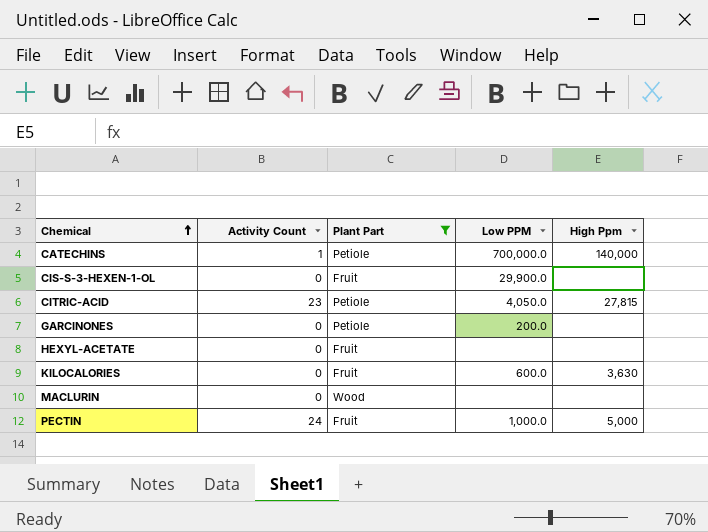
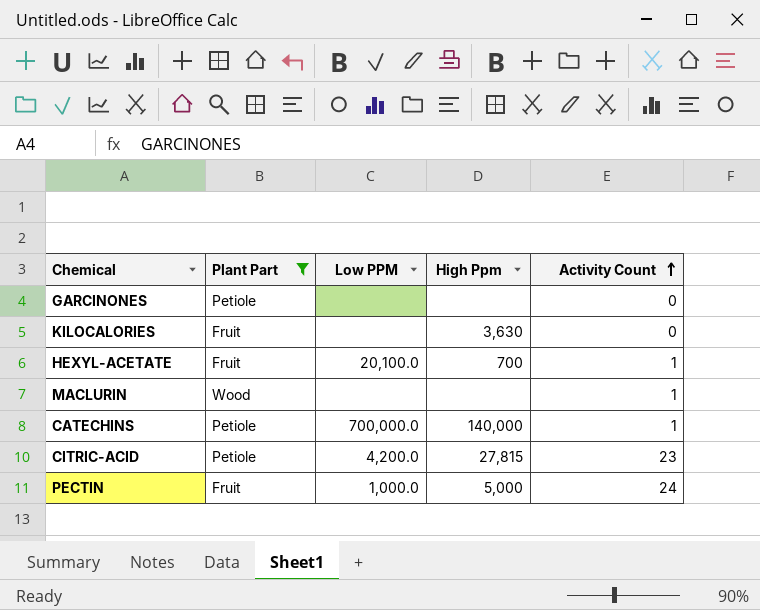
row order: Chemical ascending -> Activity Count ascending
column Activity Count | position: 2 -> 5
row CIS-S-3-HEXEN-1-OL: 0 | Fruit | 29,900.0 | none -> none
GARCINONES | Low PPM: 200.0 -> none
KILOCALORIES | Low PPM: 600.0 -> none
HEXYL-ACETATE | Low PPM: none -> 20,100.0
HEXYL-ACETATE | High Ppm: none -> 700
HEXYL-ACETATE | Activity Count: 0 -> 1
MACLURIN | Activity Count: 0 -> 1
CITRIC-ACID | Low PPM: 4,050.0 -> 4,200.0

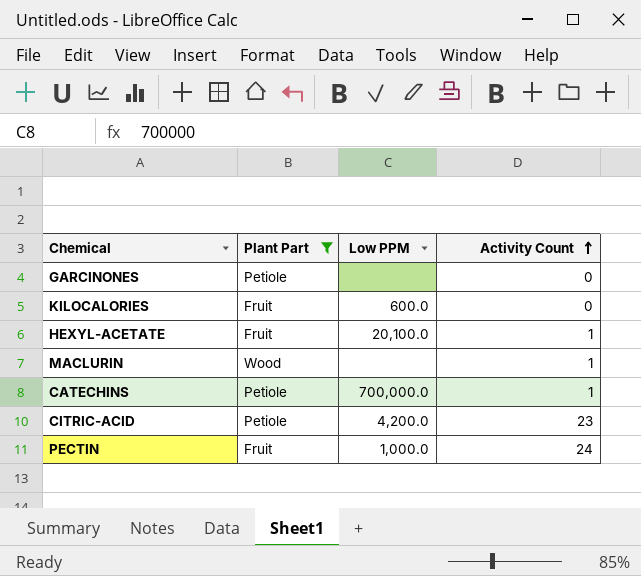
column High Ppm | position: 4 -> none
KILOCALORIES | Low PPM: none -> 600.0

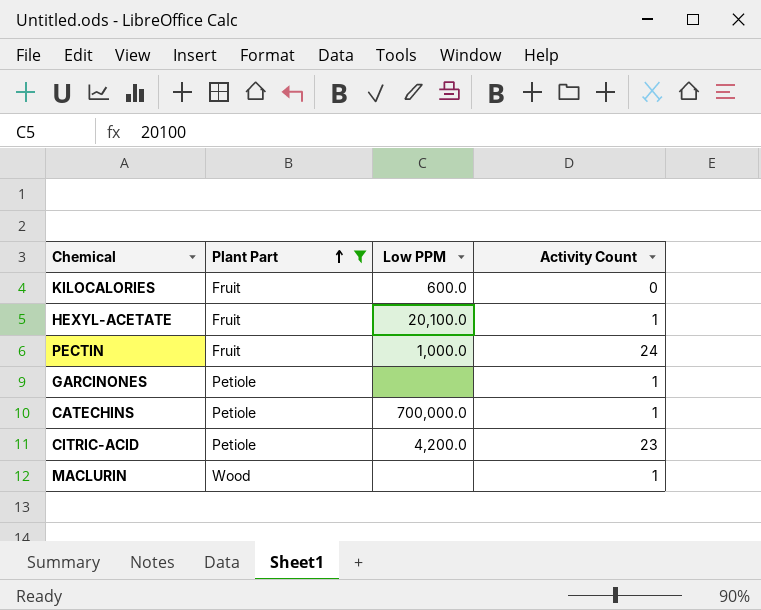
row order: Activity Count ascending -> Plant Part ascending
GARCINONES | Activity Count: 0 -> 1

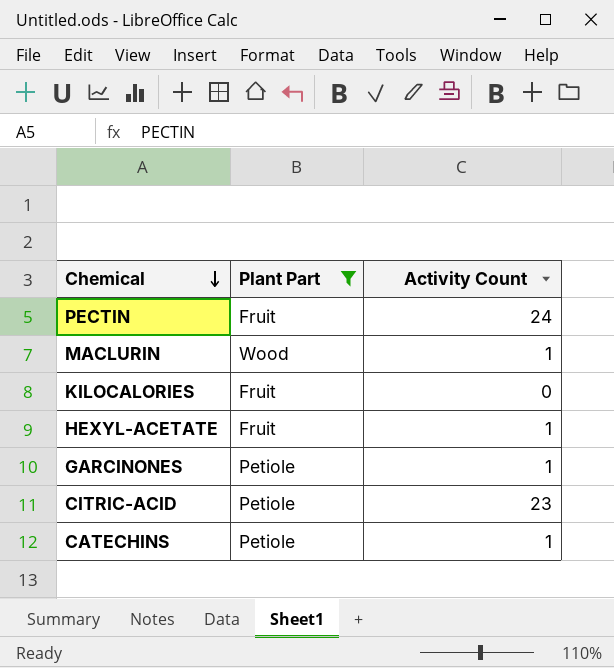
row order: Plant Part ascending -> Chemical descending
column Low PPM | position: 3 -> none

